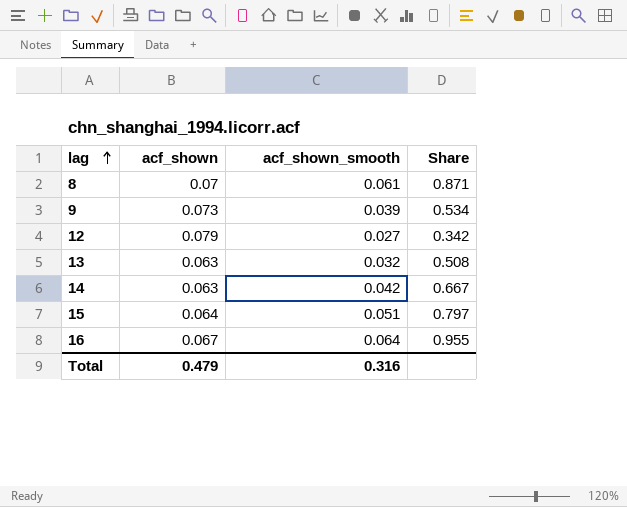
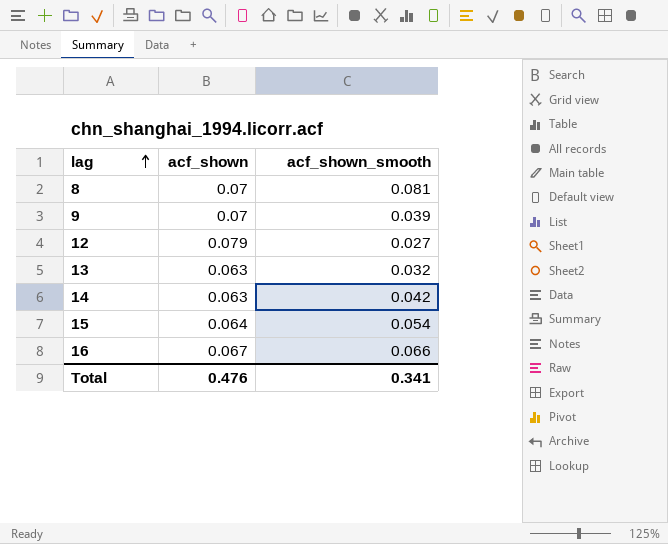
column Share | formula: [acf_shown_smooth] / [acf_shown] -> none
8 | acf_shown_smooth: 0.061 -> 0.081
9 | acf_shown: 0.073 -> 0.07
15 | acf_shown_smooth: 0.051 -> 0.054
16 | acf_shown_smooth: 0.064 -> 0.066
Total | acf_shown: 0.479 -> 0.476
Total | acf_shown_smooth: 0.316 -> 0.341

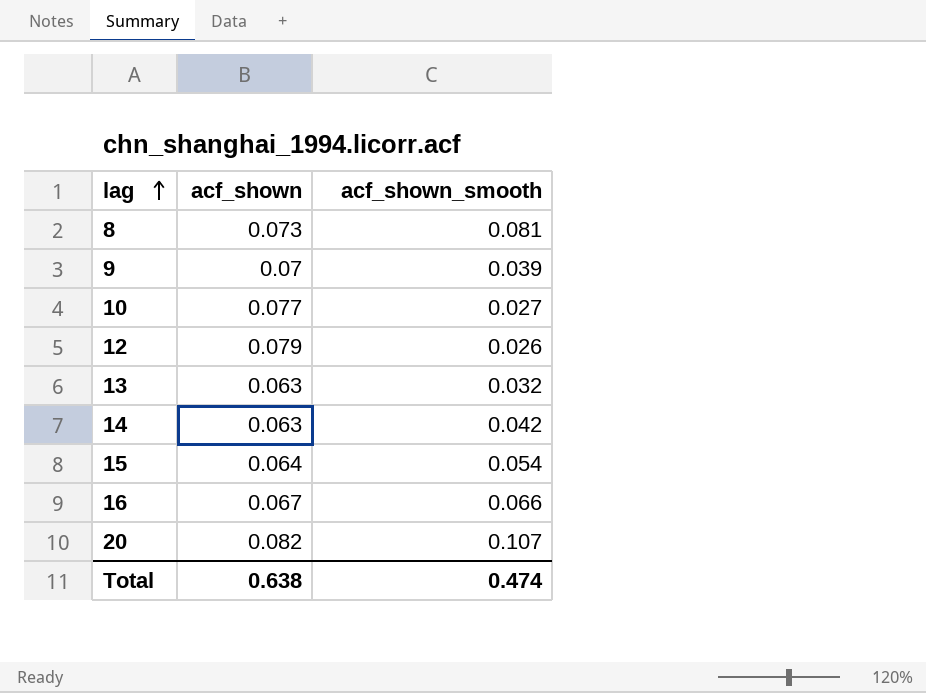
8 | acf_shown: 0.07 -> 0.073
row 10: none -> 0.077 | 0.027
12 | acf_shown_smooth: 0.027 -> 0.026
row 20: none -> 0.082 | 0.107
Total | acf_shown: 0.476 -> 0.638
Total | acf_shown_smooth: 0.341 -> 0.474

